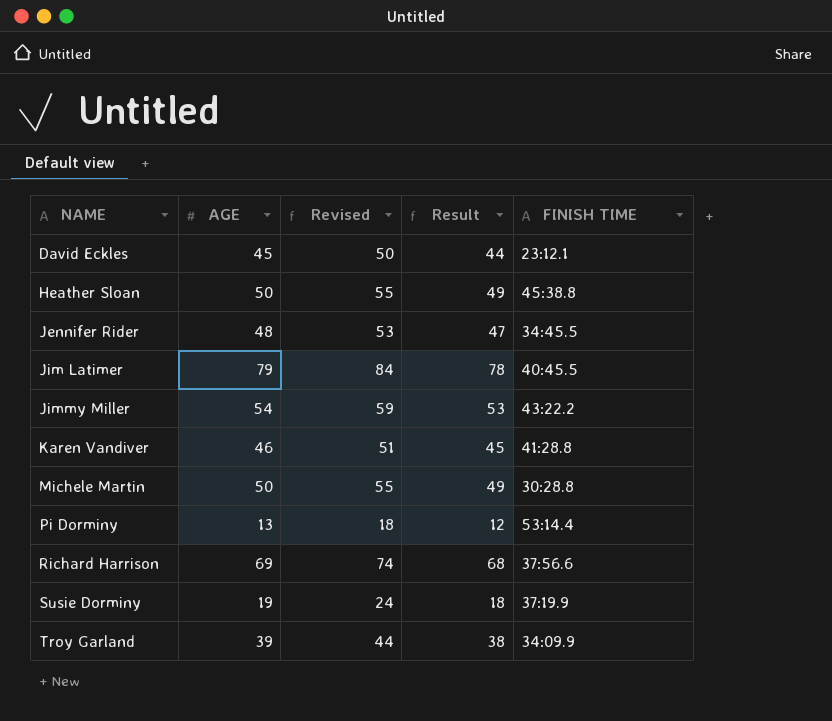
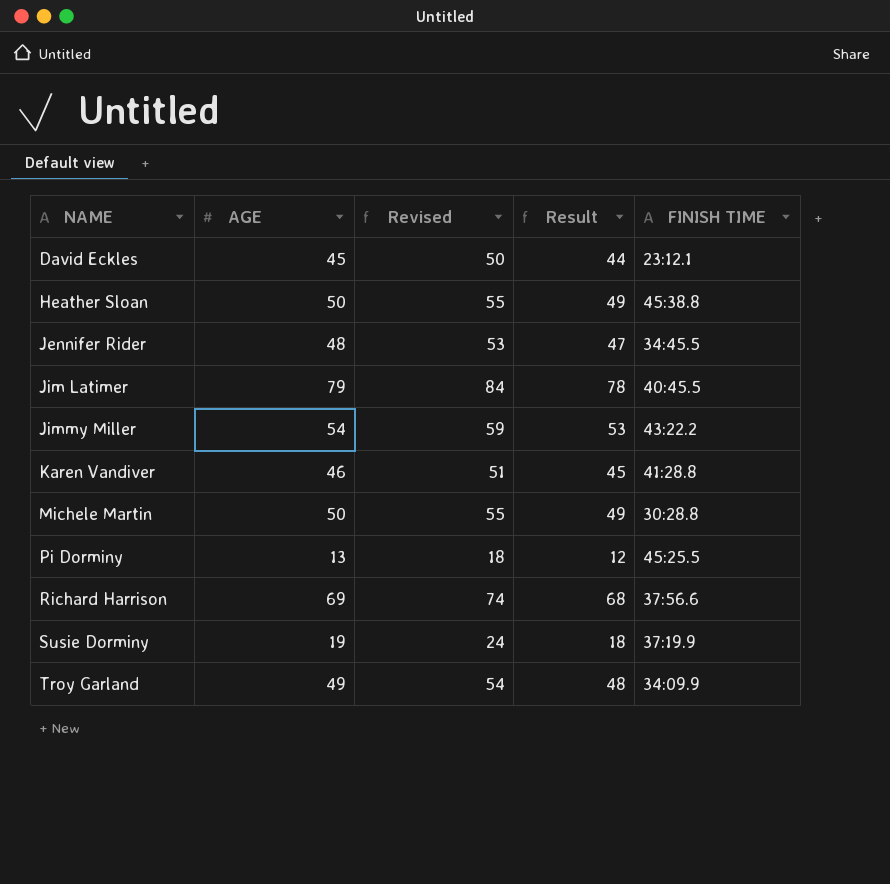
Pi Dorminy | FINISH TIME: 53:14.4 -> 45:25.5
Troy Garland | AGE: 39 -> 49
Troy Garland | Revised: 44 -> 54
Troy Garland | Result: 38 -> 48

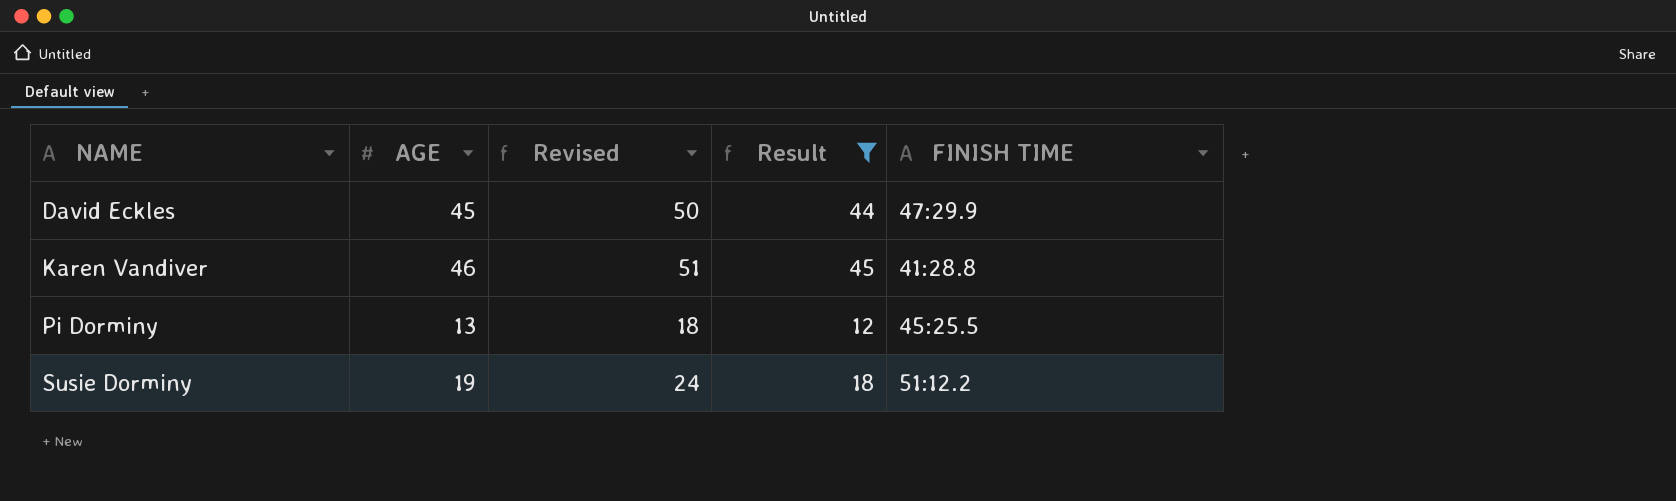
filter: none -> Result <= 45
David Eckles | FINISH TIME: 23:12.1 -> 47:29.9
Susie Dorminy | FINISH TIME: 37:19.9 -> 51:12.2

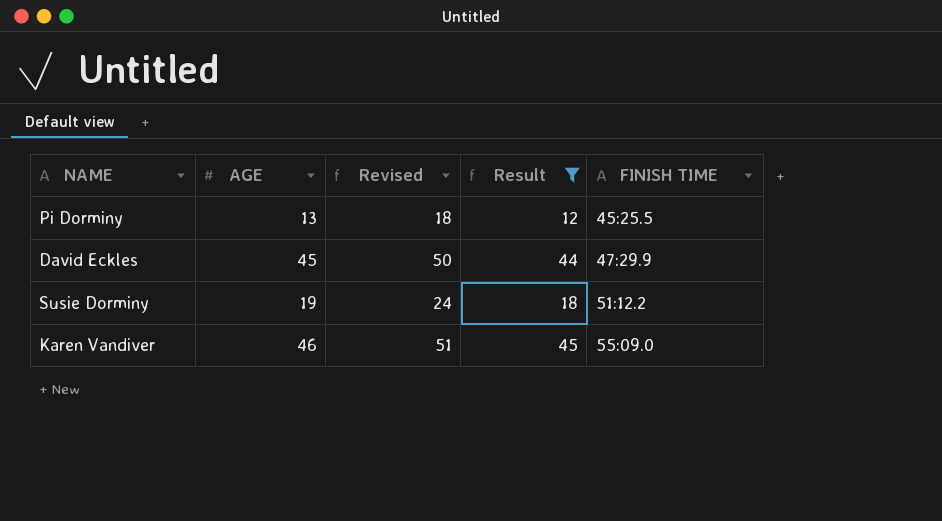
row order: NAME ascending -> FINISH TIME ascending
Karen Vandiver | FINISH TIME: 41:28.8 -> 55:09.0

